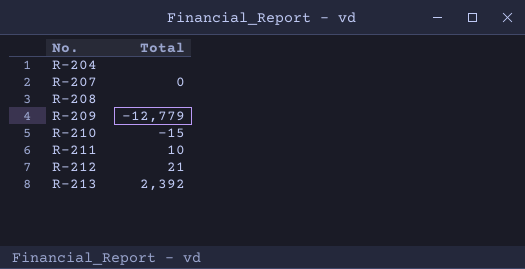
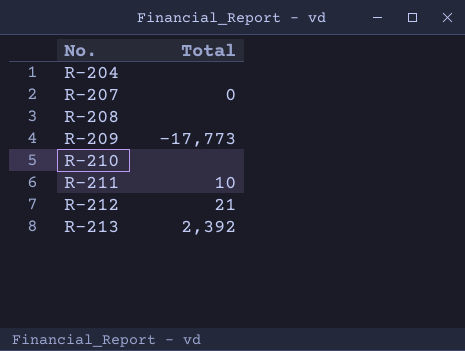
R-209 | Total: -12,779 -> -17,773
R-210 | Total: -15 -> none

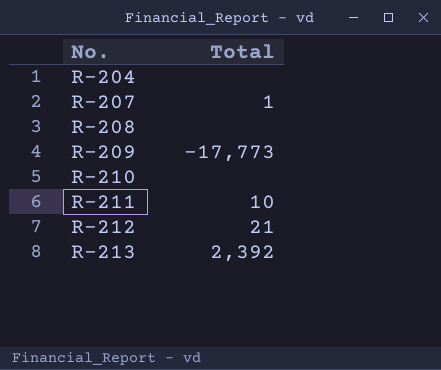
R-207 | Total: 0 -> 1

